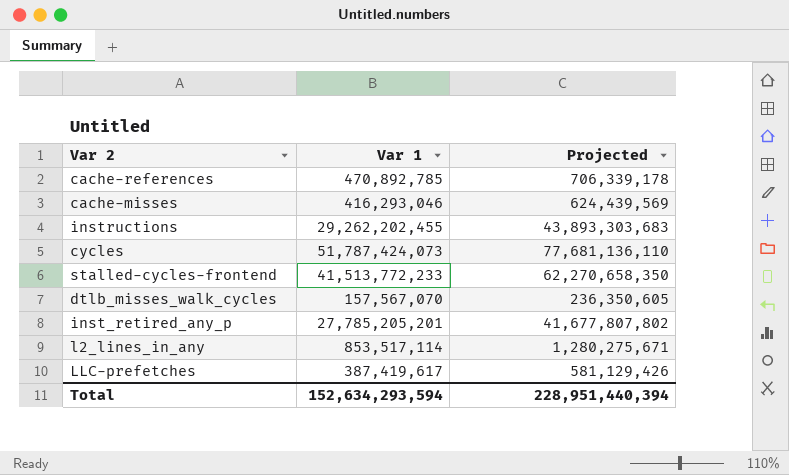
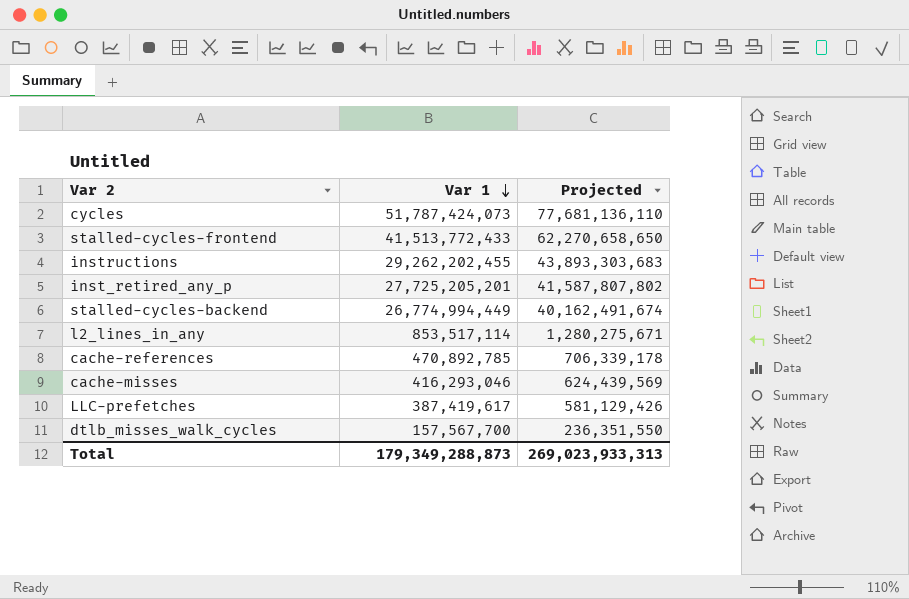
row order: none -> Var 1 descending
stalled-cycles-frontend | Var 1: 41,513,772,233 -> 41,513,772,433
stalled-cycles-frontend | Projected: 62,270,658,350 -> 62,270,658,650
inst_retired_any_p | Var 1: 27,785,205,201 -> 27,725,205,201
inst_retired_any_p | Projected: 41,677,807,802 -> 41,587,807,802
row stalled-cycles-backend: none -> 26,774,994,449 | 40,162,491,674
dtlb_misses_walk_cycles | Var 1: 157,567,070 -> 157,567,700
dtlb_misses_walk_cycles | Projected: 236,350,605 -> 236,351,550
Total | Var 1: 152,634,293,594 -> 179,349,288,873
Total | Projected: 228,951,440,394 -> 269,023,933,313

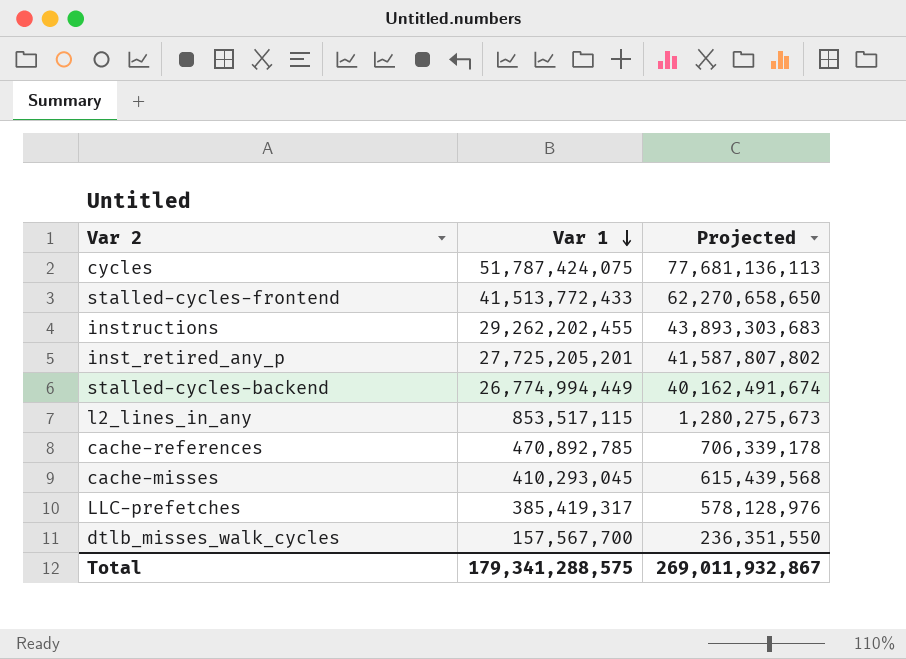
cycles | Var 1: 51,787,424,073 -> 51,787,424,075
cycles | Projected: 77,681,136,110 -> 77,681,136,113
l2_lines_in_any | Var 1: 853,517,114 -> 853,517,115
l2_lines_in_any | Projected: 1,280,275,671 -> 1,280,275,673
cache-misses | Var 1: 416,293,046 -> 410,293,045
cache-misses | Projected: 624,439,569 -> 615,439,568
LLC-prefetches | Var 1: 387,419,617 -> 385,419,317
LLC-prefetches | Projected: 581,129,426 -> 578,128,976
Total | Var 1: 179,349,288,873 -> 179,341,288,575
Total | Projected: 269,023,933,313 -> 269,011,932,867

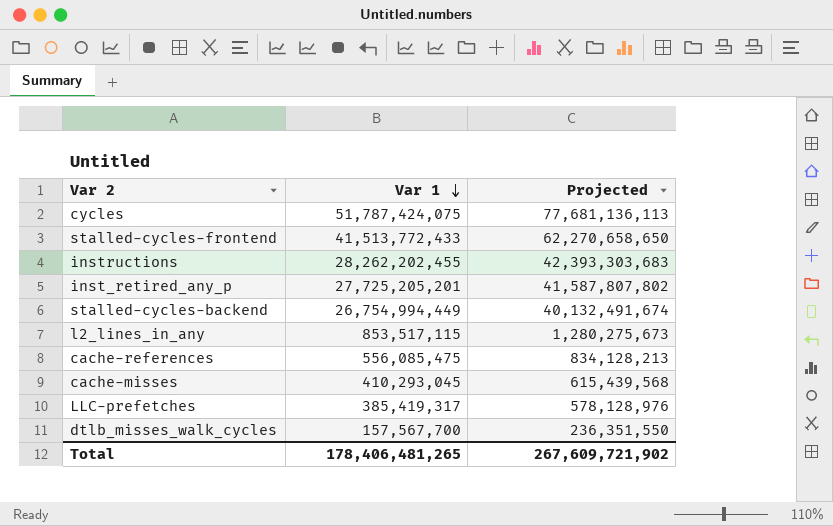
instructions | Var 1: 29,262,202,455 -> 28,262,202,455
instructions | Projected: 43,893,303,683 -> 42,393,303,683
stalled-cycles-backend | Var 1: 26,774,994,449 -> 26,754,994,449
stalled-cycles-backend | Projected: 40,162,491,674 -> 40,132,491,674
cache-references | Var 1: 470,892,785 -> 556,085,475
cache-references | Projected: 706,339,178 -> 834,128,213
Total | Var 1: 179,341,288,575 -> 178,406,481,265
Total | Projected: 269,011,932,867 -> 267,609,721,902

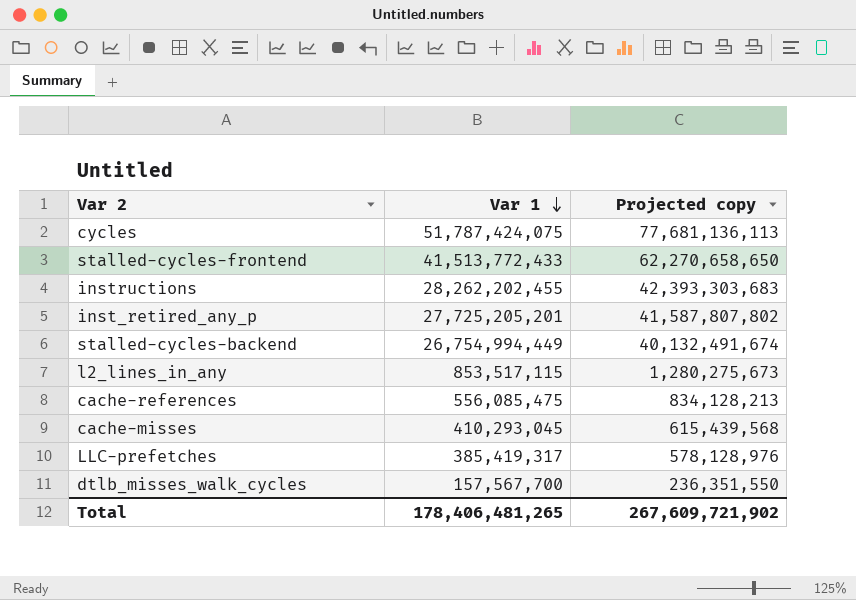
column name: Projected -> Projected copy

